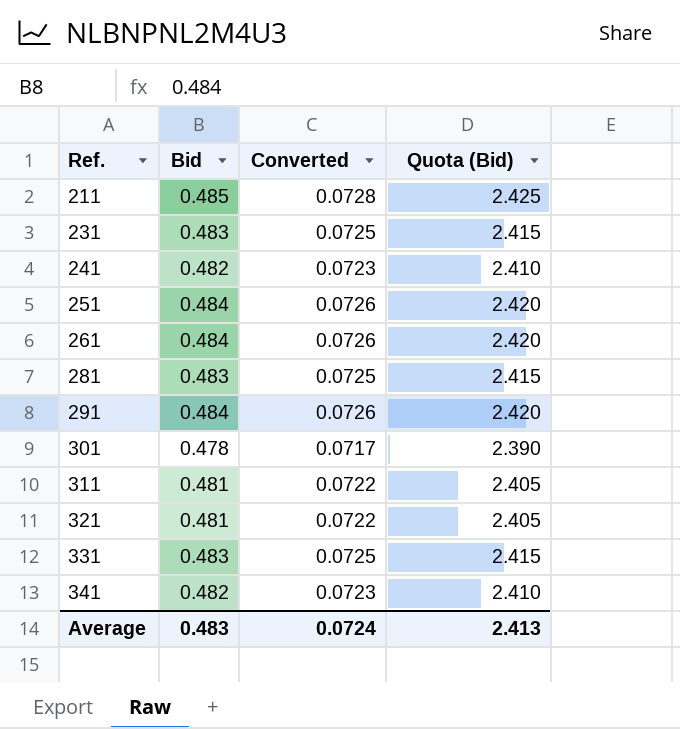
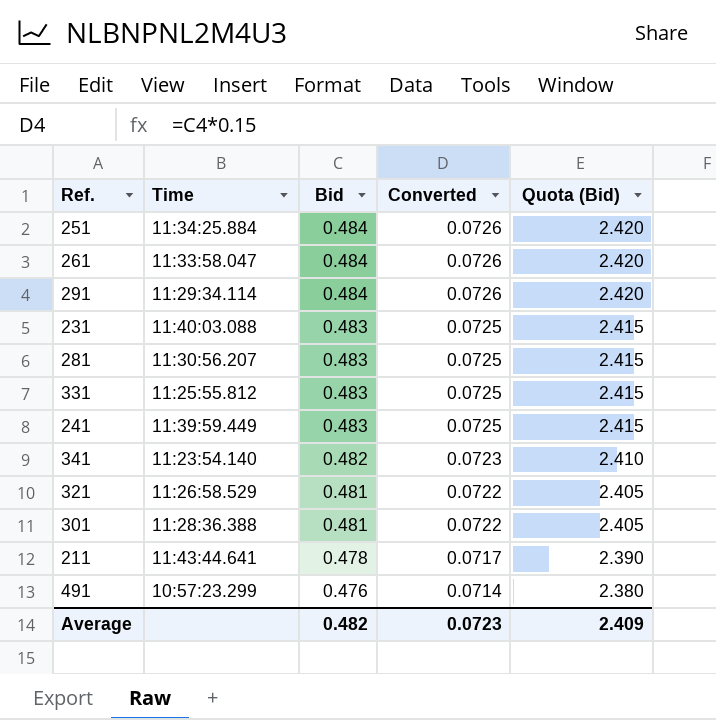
row order: Ref. ascending -> Bid descending
column Time | position: none -> 2
row 311: 0.481 | 0.0722 | 2.405 -> none
241 | Bid: 0.482 -> 0.483
241 | Converted: 0.0723 -> 0.0725
241 | Quota (Bid): 2.410 -> 2.415
301 | Bid: 0.478 -> 0.481
301 | Converted: 0.0717 -> 0.0722
301 | Quota (Bid): 2.390 -> 2.405
211 | Bid: 0.485 -> 0.478
211 | Converted: 0.0728 -> 0.0717
211 | Quota (Bid): 2.425 -> 2.390
row 491: none -> 10:57:23.299 | 0.476 | 0.0714 | 2.380
Average | Bid: 0.483 -> 0.482
Average | Converted: 0.0724 -> 0.0723
Average | Quota (Bid): 2.413 -> 2.409

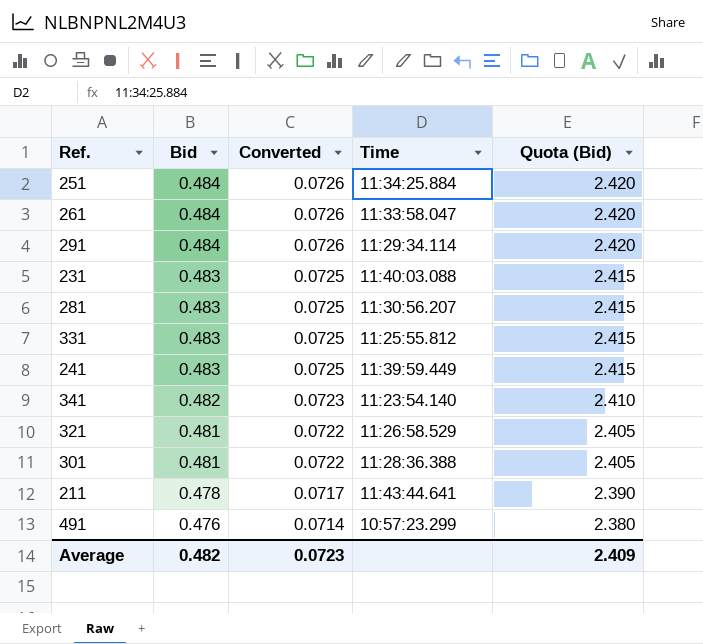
column Time | position: 2 -> 4

